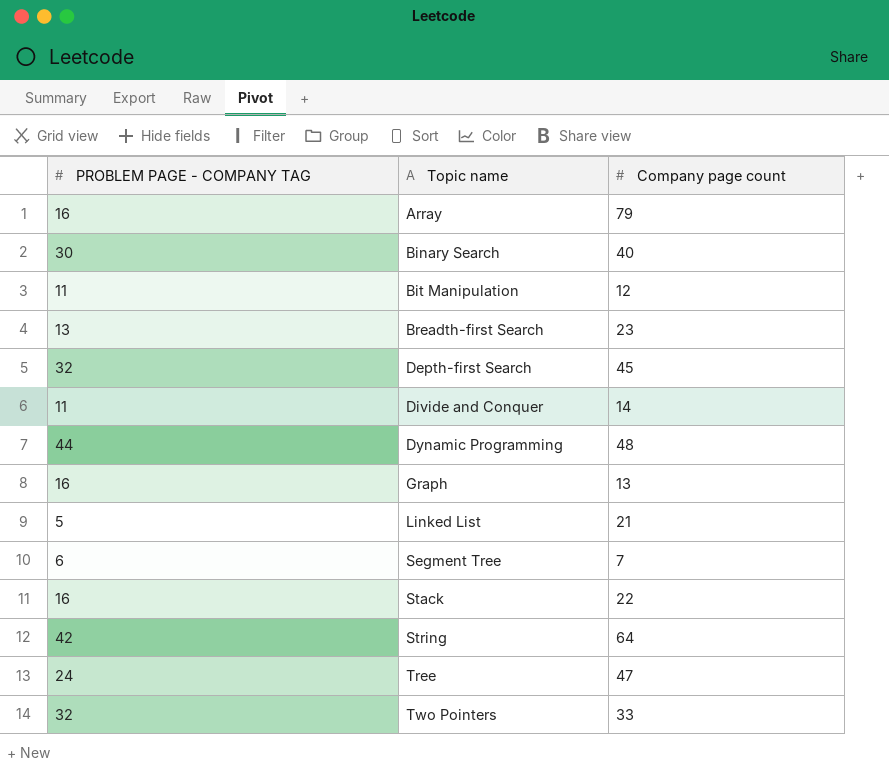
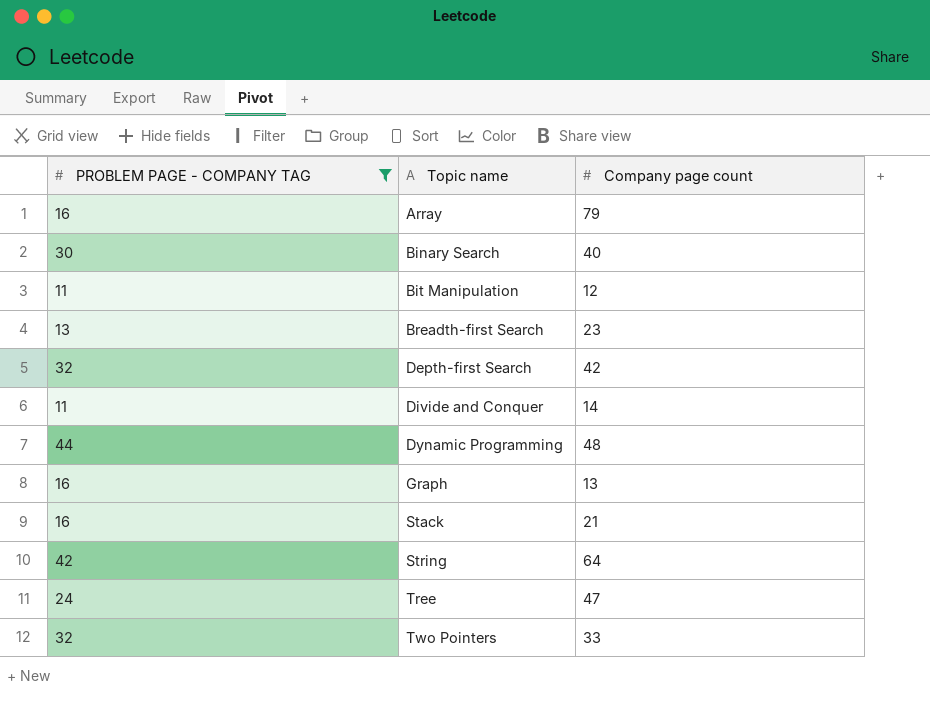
filter: none -> PROBLEM PAGE - COMPANY TAG >= 11
Depth-first Search | Company page count: 45 -> 42
Stack | Company page count: 22 -> 21

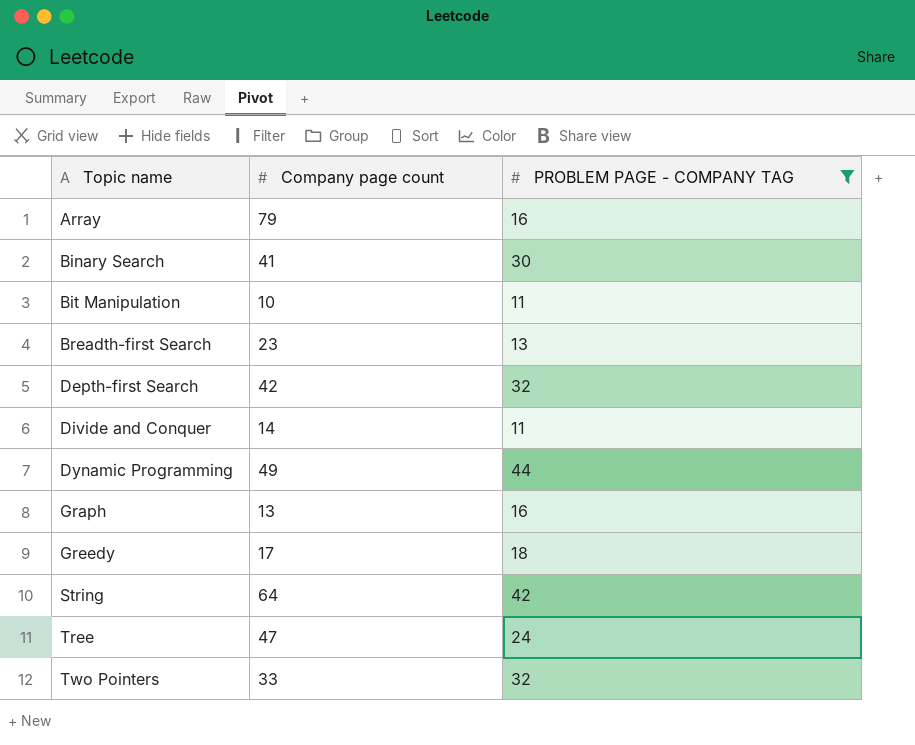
column PROBLEM PAGE - COMPANY TAG | position: 1 -> 3
row Stack: 16 | 21 -> none
Binary Search | Company page count: 40 -> 41
Bit Manipulation | Company page count: 12 -> 10
Dynamic Programming | Company page count: 48 -> 49
row Greedy: none -> 17 | 18

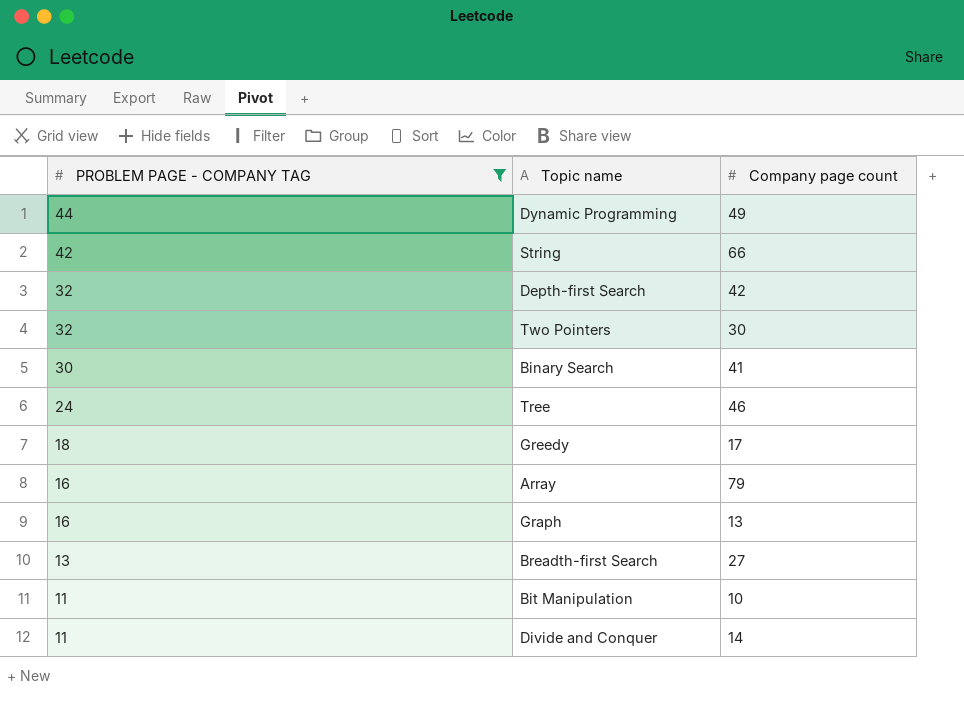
row order: Topic name ascending -> PROBLEM PAGE - COMPANY TAG descending
column PROBLEM PAGE - COMPANY TAG | position: 3 -> 1
String | Company page count: 64 -> 66
Two Pointers | Company page count: 33 -> 30
Tree | Company page count: 47 -> 46
Breadth-first Search | Company page count: 23 -> 27

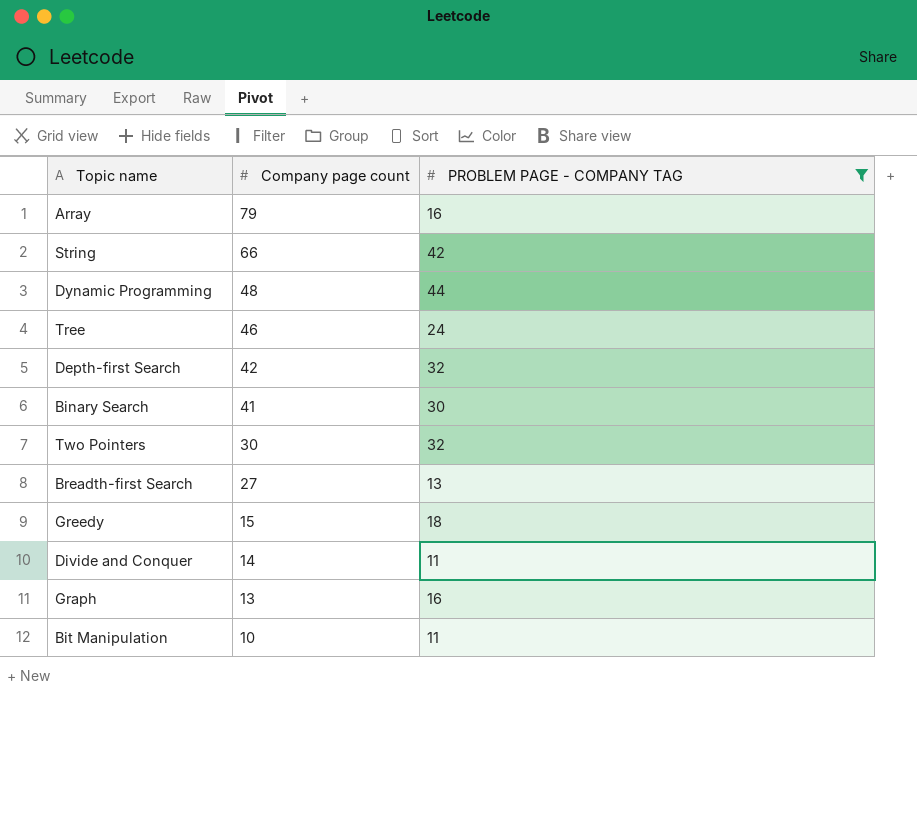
row order: PROBLEM PAGE - COMPANY TAG descending -> Company page count descending
column PROBLEM PAGE - COMPANY TAG | position: 1 -> 3
Dynamic Programming | Company page count: 49 -> 48
Greedy | Company page count: 17 -> 15

